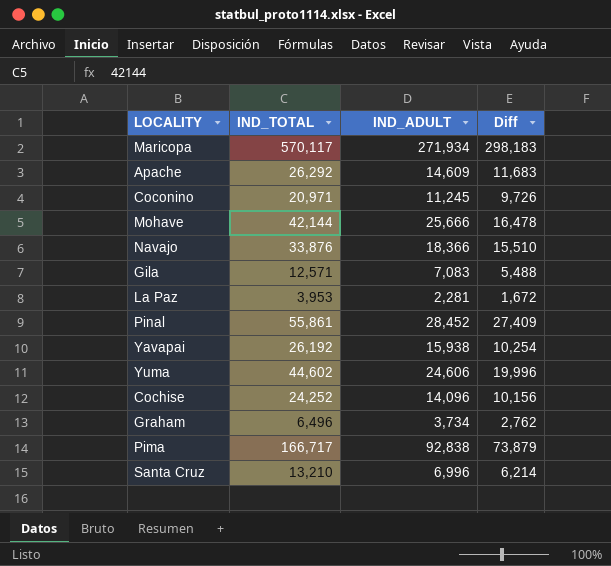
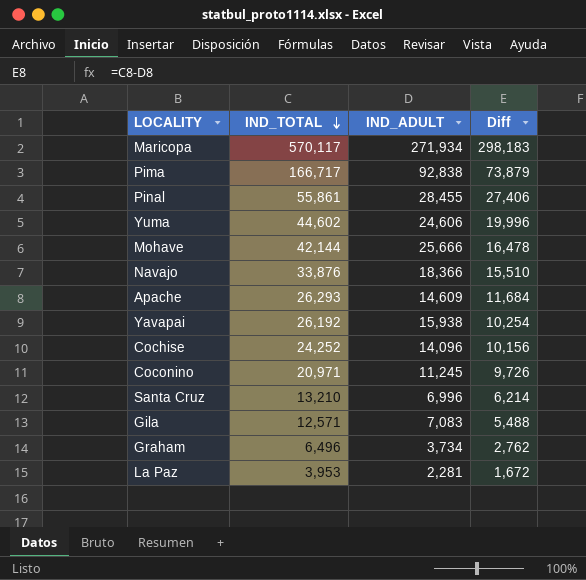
row order: none -> IND_TOTAL descending
Pinal | IND_ADULT: 28,452 -> 28,455
Pinal | Diff: 27,409 -> 27,406
Apache | IND_TOTAL: 26,292 -> 26,293
Apache | Diff: 11,683 -> 11,684

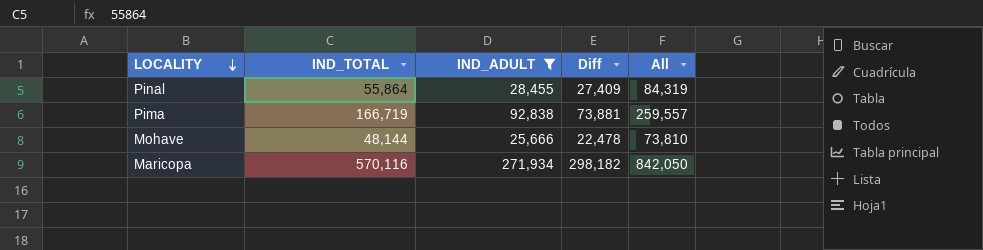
filter: none -> IND_ADULT >= 25,666
row order: IND_TOTAL descending -> LOCALITY descending
column All | formula: none -> [IND_TOTAL] + [IND_ADULT]
Pinal | IND_TOTAL: 55,861 -> 55,864
Pinal | Diff: 27,406 -> 27,409
Pima | IND_TOTAL: 166,717 -> 166,719
Pima | Diff: 73,879 -> 73,881
Mohave | IND_TOTAL: 42,144 -> 48,144
Mohave | Diff: 16,478 -> 22,478
Maricopa | IND_TOTAL: 570,117 -> 570,116
Maricopa | Diff: 298,183 -> 298,182

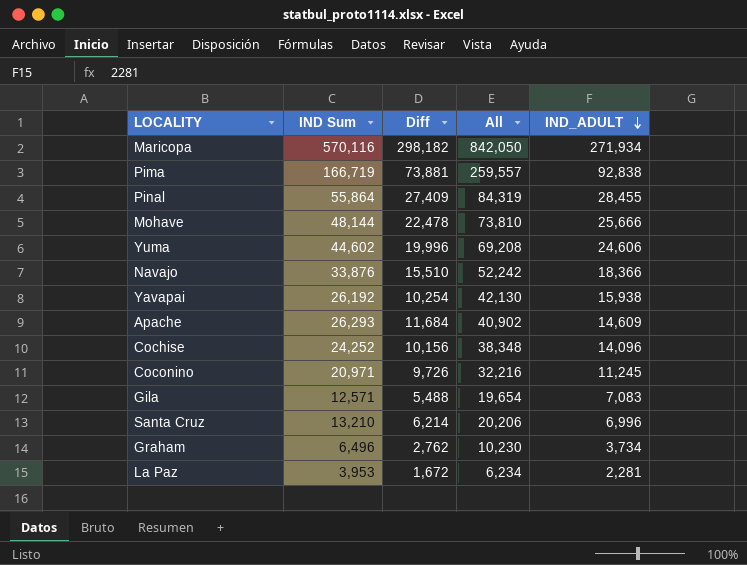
filter: IND_ADULT >= 25,666 -> none
row order: LOCALITY descending -> IND_ADULT descending
column name: IND_TOTAL -> IND Sum
column IND_ADULT | position: 3 -> 5

